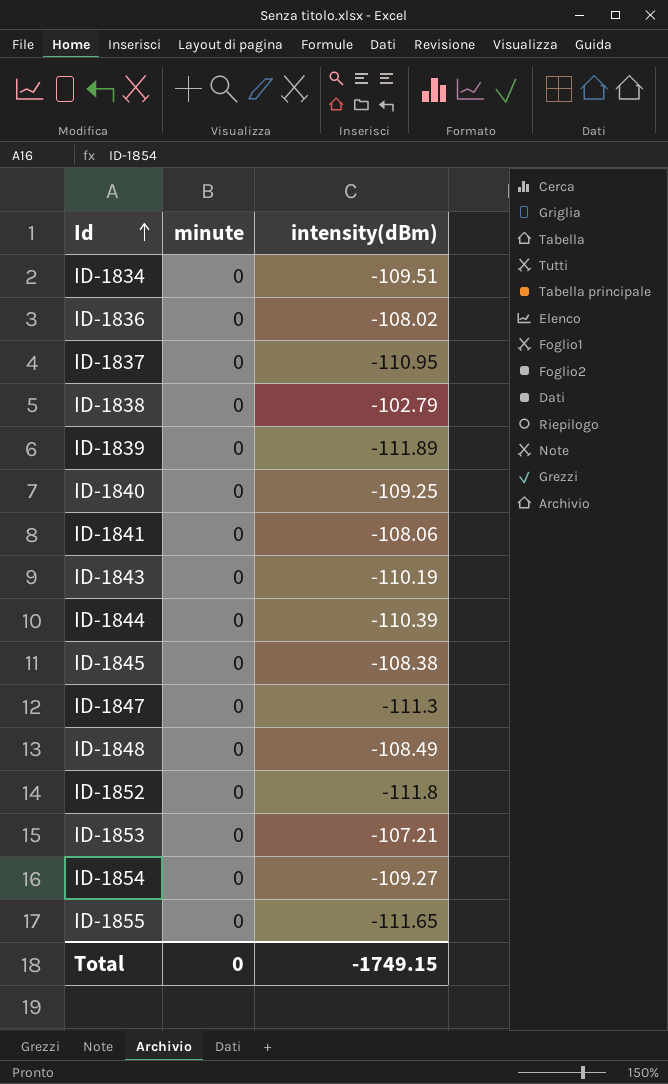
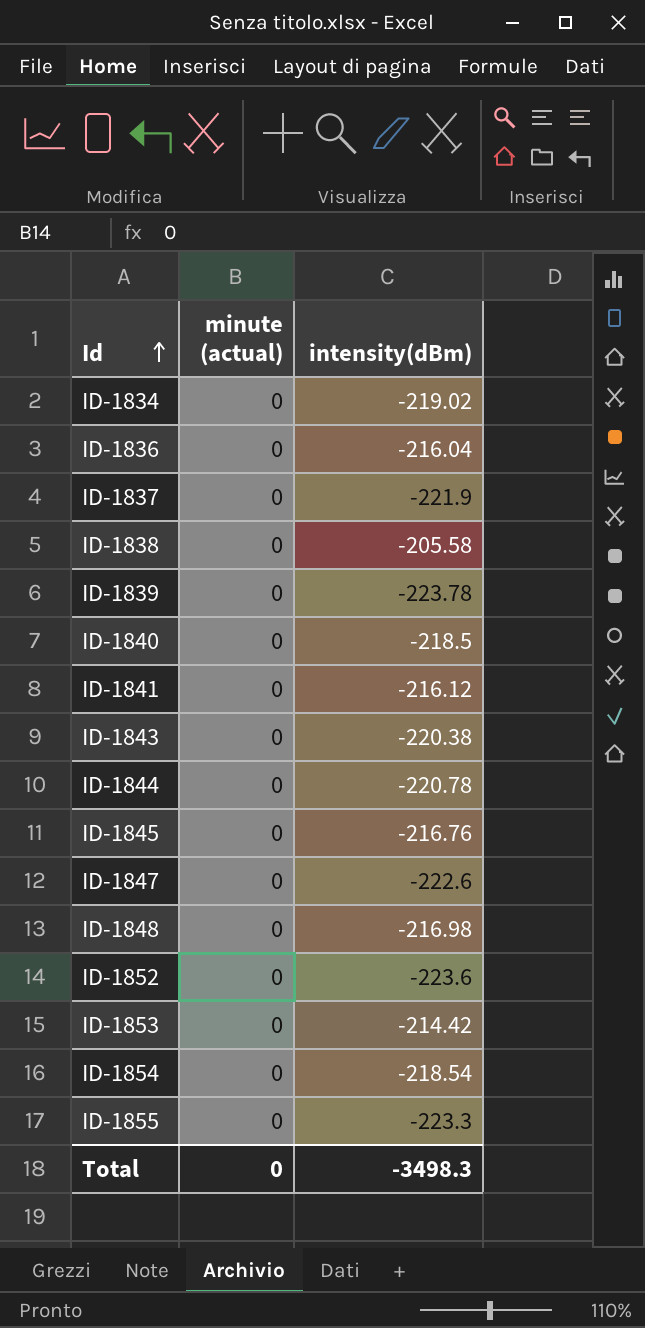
column name: minute -> minute (actual)
ID-1834 | intensity(dBm): -109.51 -> -219.02
ID-1836 | intensity(dBm): -108.02 -> -216.04
ID-1837 | intensity(dBm): -110.95 -> -221.9
ID-1838 | intensity(dBm): -102.79 -> -205.58
ID-1839 | intensity(dBm): -111.89 -> -223.78
ID-1840 | intensity(dBm): -109.25 -> -218.5
ID-1841 | intensity(dBm): -108.06 -> -216.12
ID-1843 | intensity(dBm): -110.19 -> -220.38
ID-1844 | intensity(dBm): -110.39 -> -220.78
ID-1845 | intensity(dBm): -108.38 -> -216.76
ID-1847 | intensity(dBm): -111.3 -> -222.6
ID-1848 | intensity(dBm): -108.49 -> -216.98
ID-1852 | intensity(dBm): -111.8 -> -223.6
ID-1853 | intensity(dBm): -107.21 -> -214.42
ID-1854 | intensity(dBm): -109.27 -> -218.54
ID-1855 | intensity(dBm): -111.65 -> -223.3
Total | intensity(dBm): -1749.15 -> -3498.3

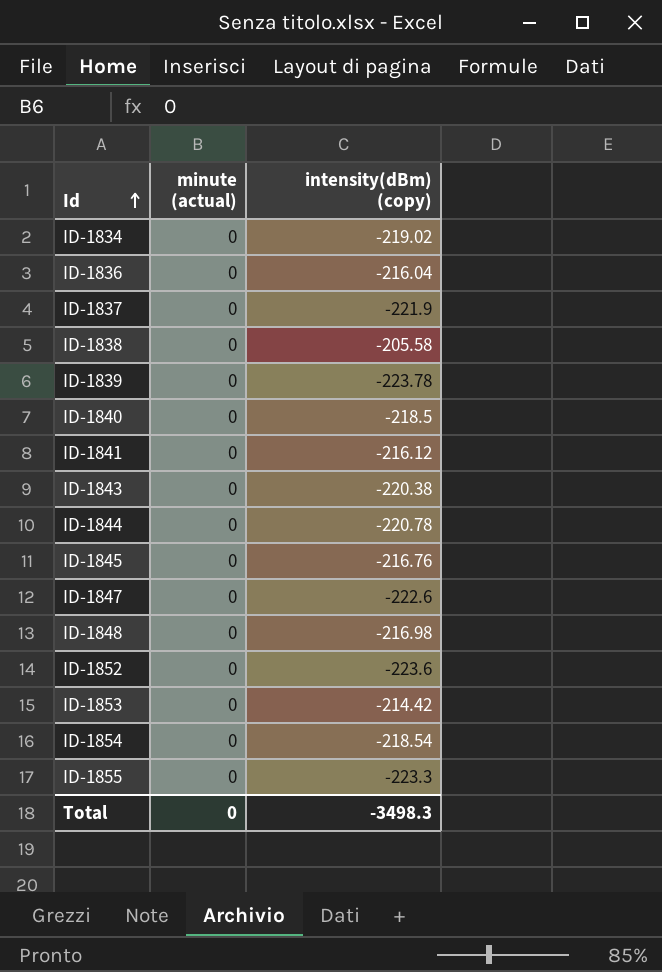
column name: intensity(dBm) -> intensity(dBm) (copy)

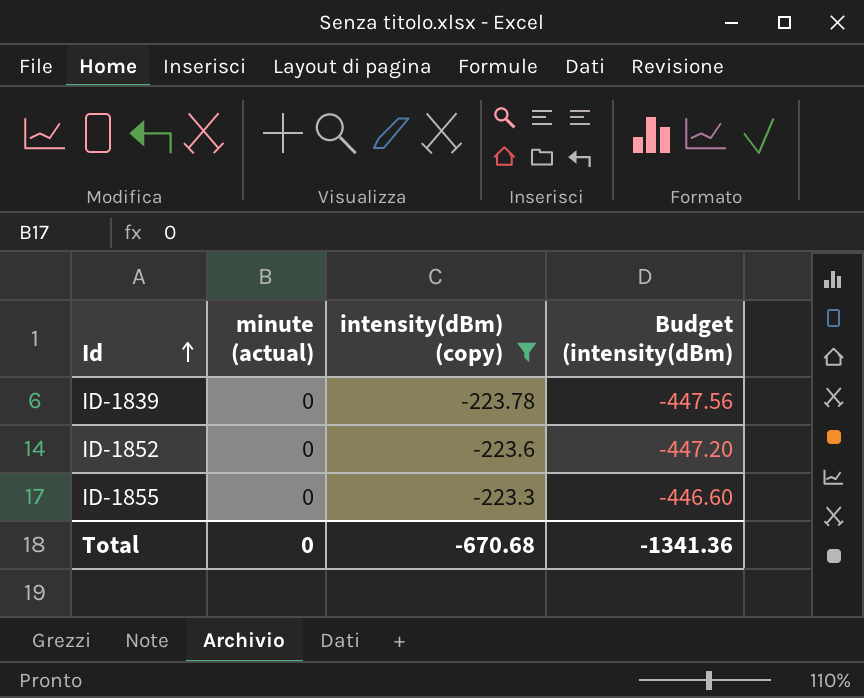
filter: none -> intensity(dBm) (copy) <= -223.3
column Budget (intensity(dBm) | formula: none -> [intensity(dBm) (copy)] * 2
Total | intensity(dBm) (copy): -3498.3 -> -670.68

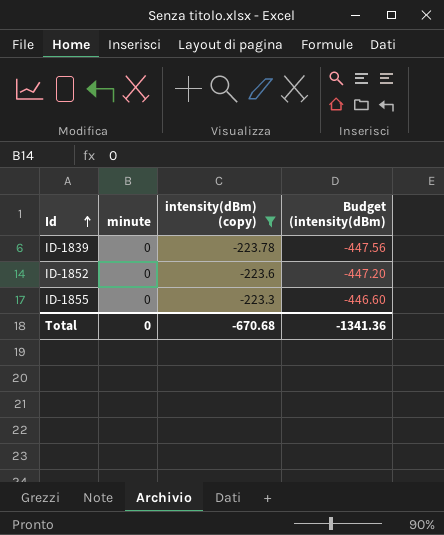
column name: minute (actual) -> minute

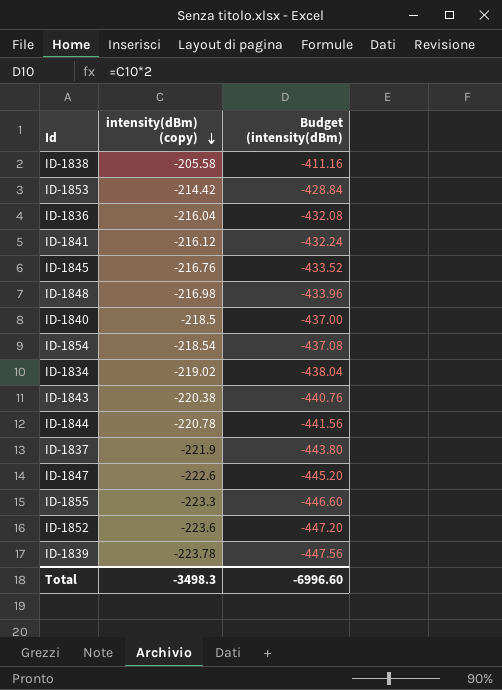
filter: intensity(dBm) (copy) <= -223.3 -> none
row order: Id ascending -> intensity(dBm) (copy) descending
column minute | position: 2 -> none
Total | intensity(dBm) (copy): -670.68 -> -3498.3
Total | Budget (intensity(dBm): -1341.36 -> -6996.60

